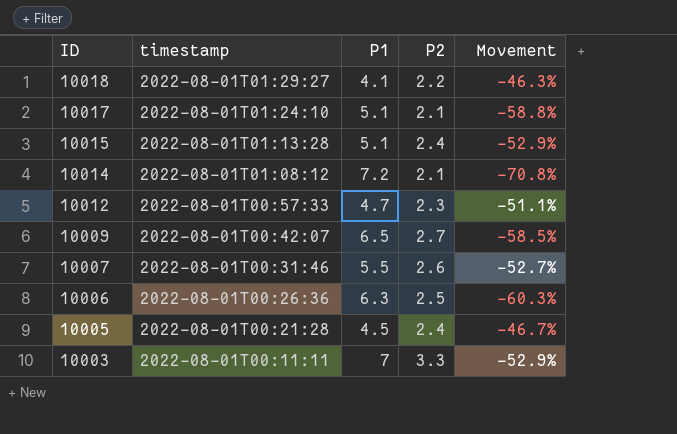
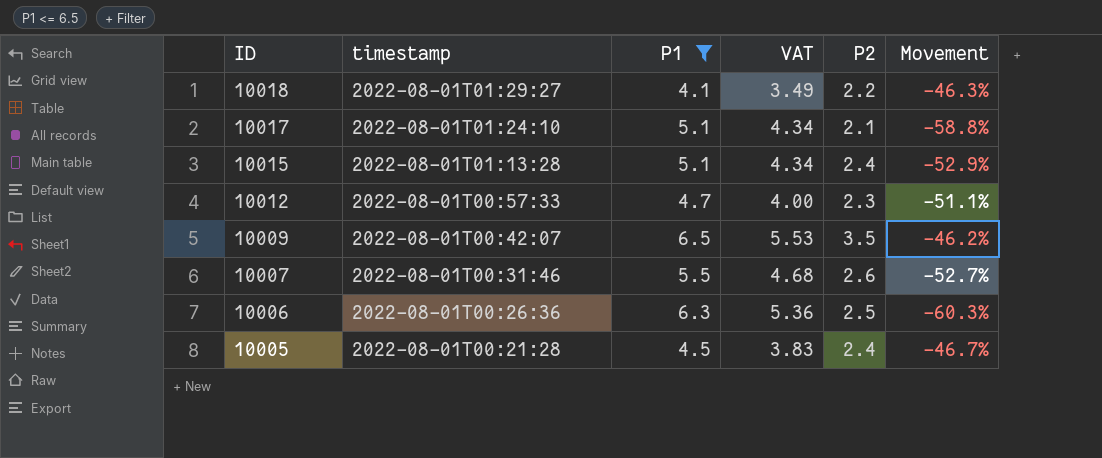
filter: none -> P1 <= 6.5
column VAT | formula: none -> [P1] * 0.85
10009 | P2: 2.7 -> 3.5
10009 | Movement: -58.5% -> -46.2%

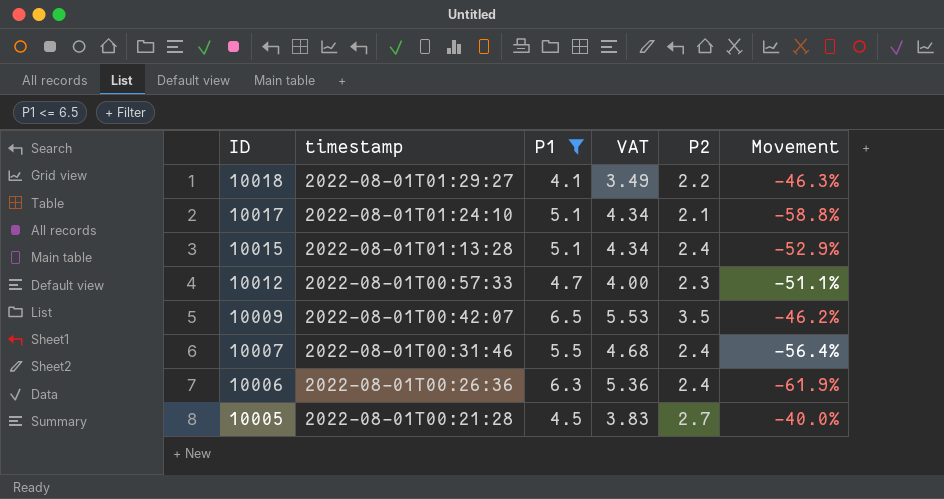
10007 | P2: 2.6 -> 2.4
10007 | Movement: -52.7% -> -56.4%
10006 | P2: 2.5 -> 2.4
10006 | Movement: -60.3% -> -61.9%
10005 | P2: 2.4 -> 2.7
10005 | Movement: -46.7% -> -40.0%

